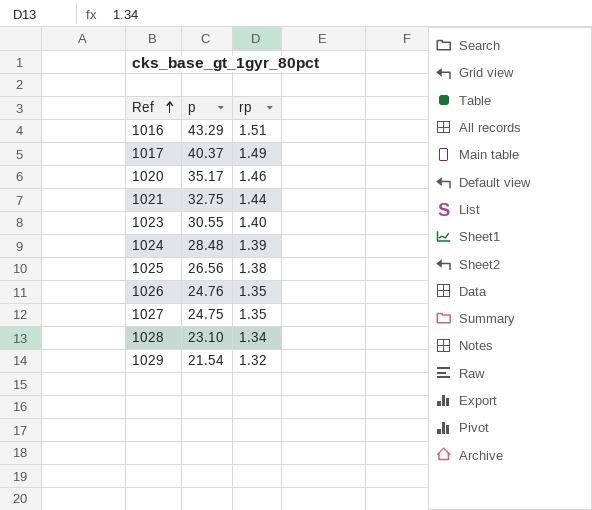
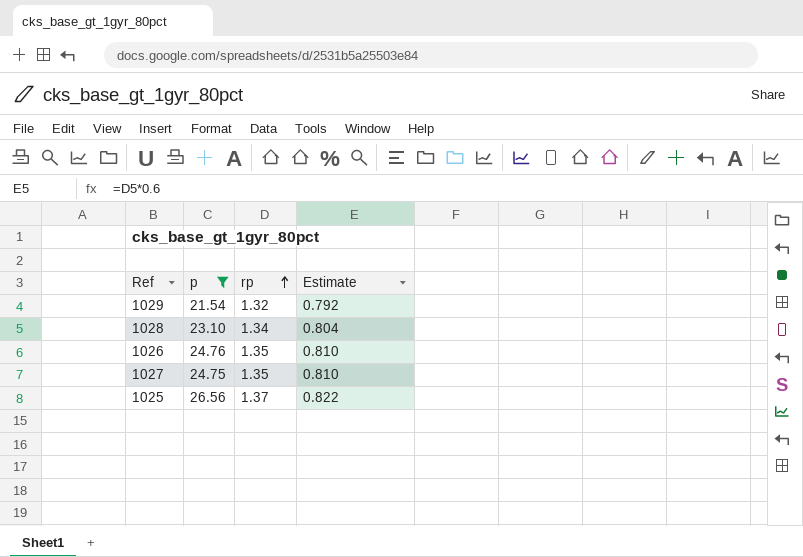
filter: none -> p <= 26.56
row order: Ref ascending -> rp ascending
column Estimate | formula: none -> [rp] * 0.6
1025 | rp: 1.38 -> 1.37

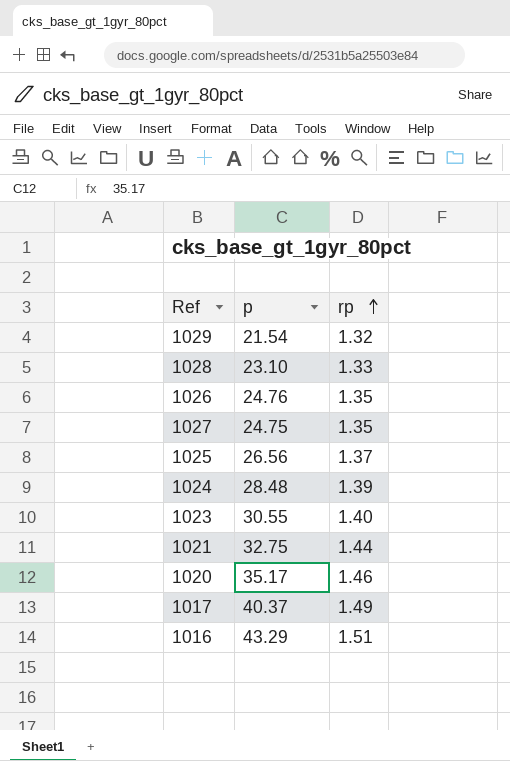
filter: p <= 26.56 -> none
column Estimate | formula: [rp] * 0.6 -> none
1028 | rp: 1.34 -> 1.33

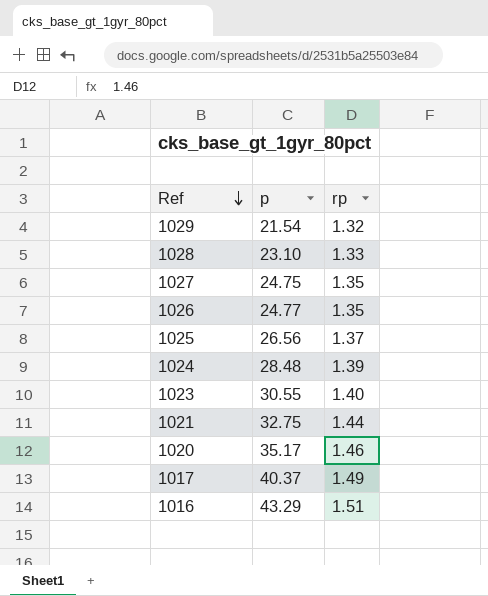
row order: rp ascending -> Ref descending
1026 | p: 24.76 -> 24.77

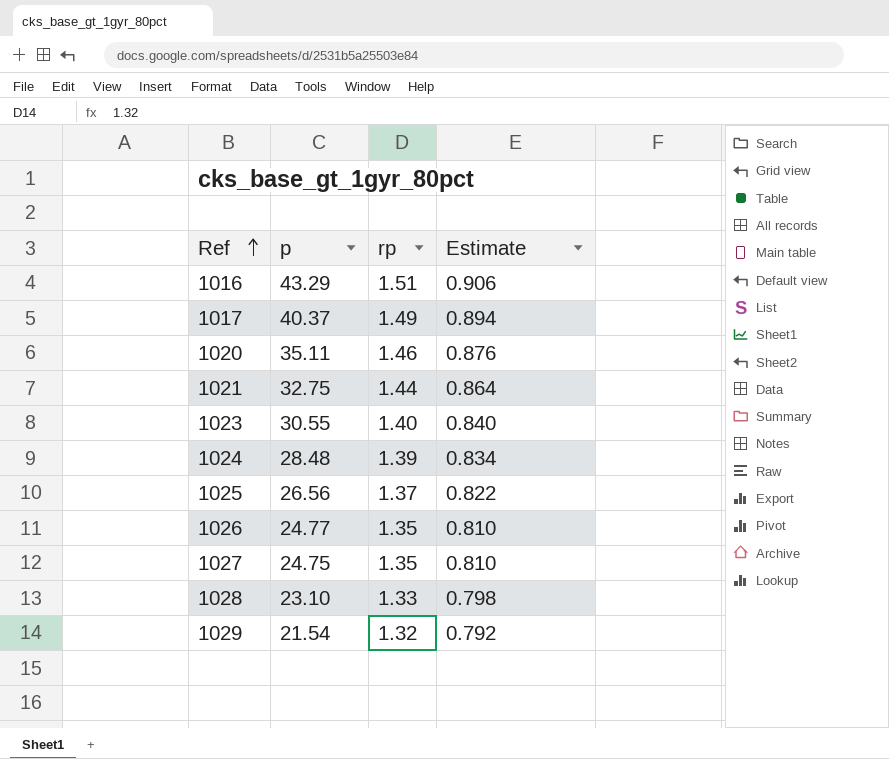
row order: Ref descending -> Ref ascending
column Estimate | formula: none -> [rp] * 0.6
1020 | p: 35.17 -> 35.11

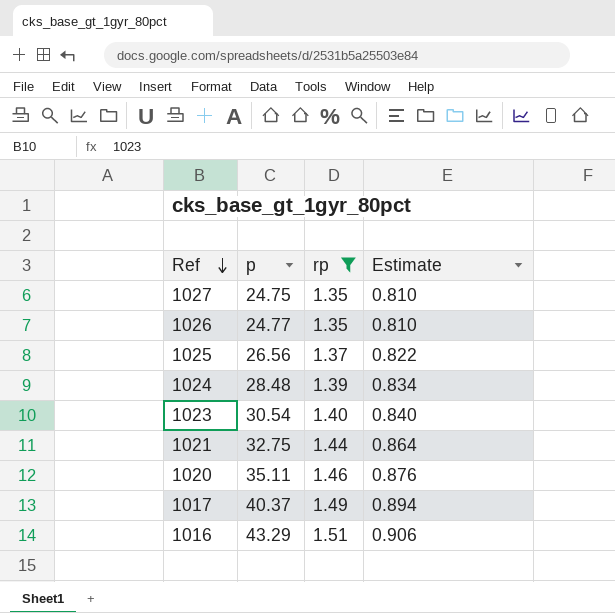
filter: none -> rp >= 1.35
row order: Ref ascending -> Ref descending
1023 | p: 30.55 -> 30.54

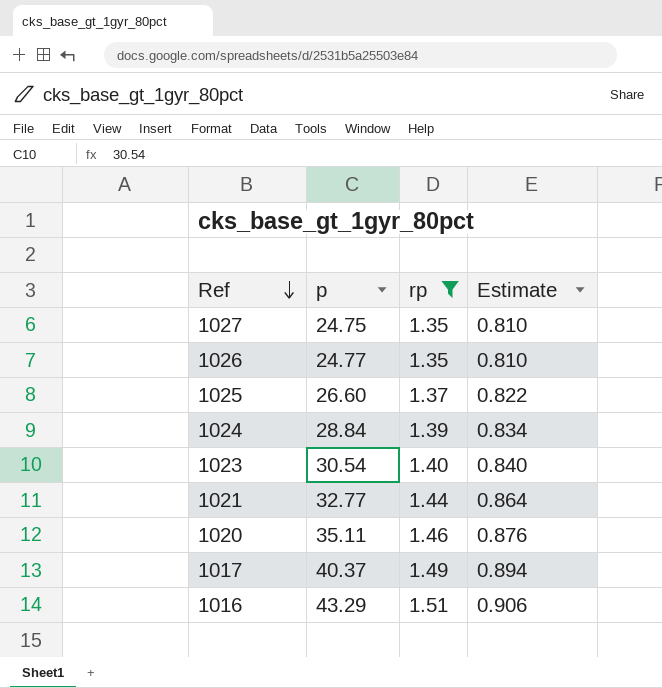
1025 | p: 26.56 -> 26.60
1024 | p: 28.48 -> 28.84
1021 | p: 32.75 -> 32.77

